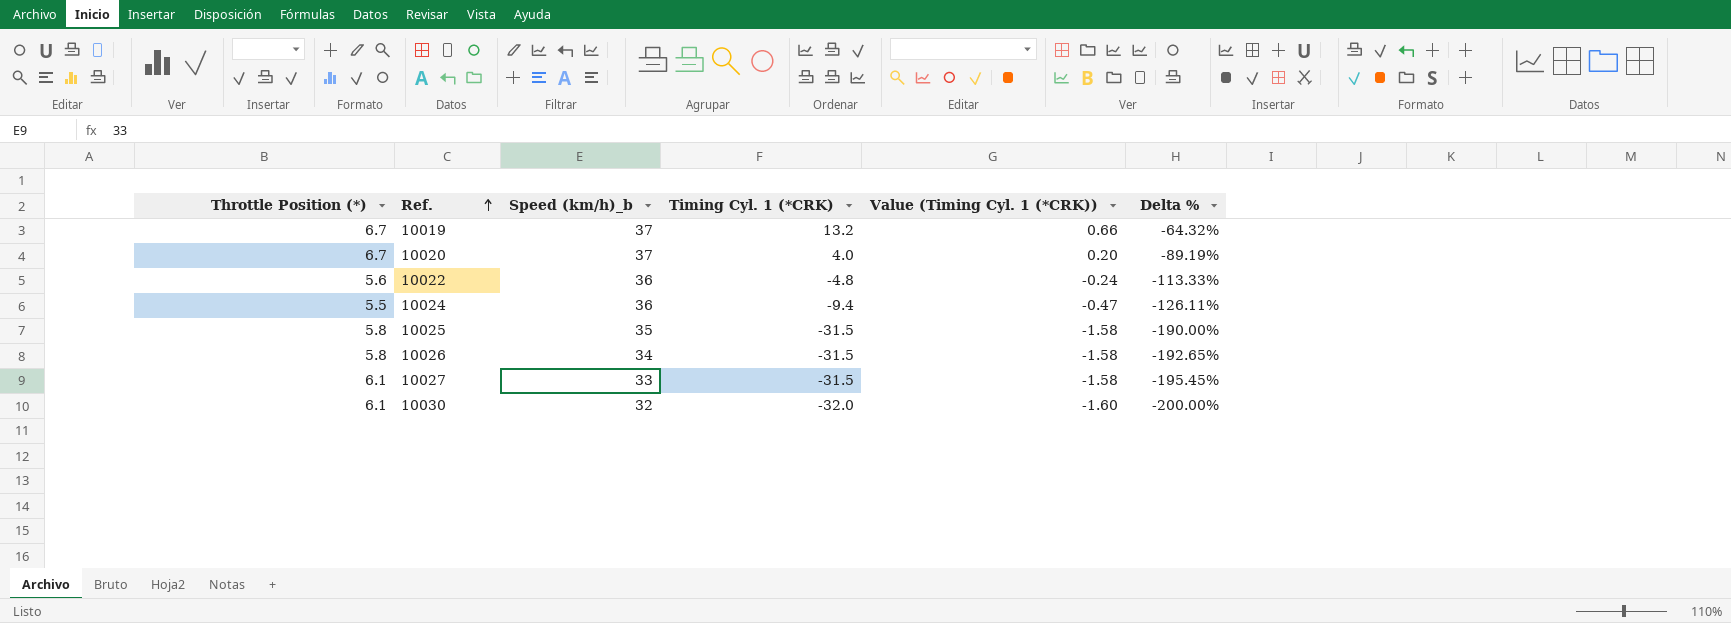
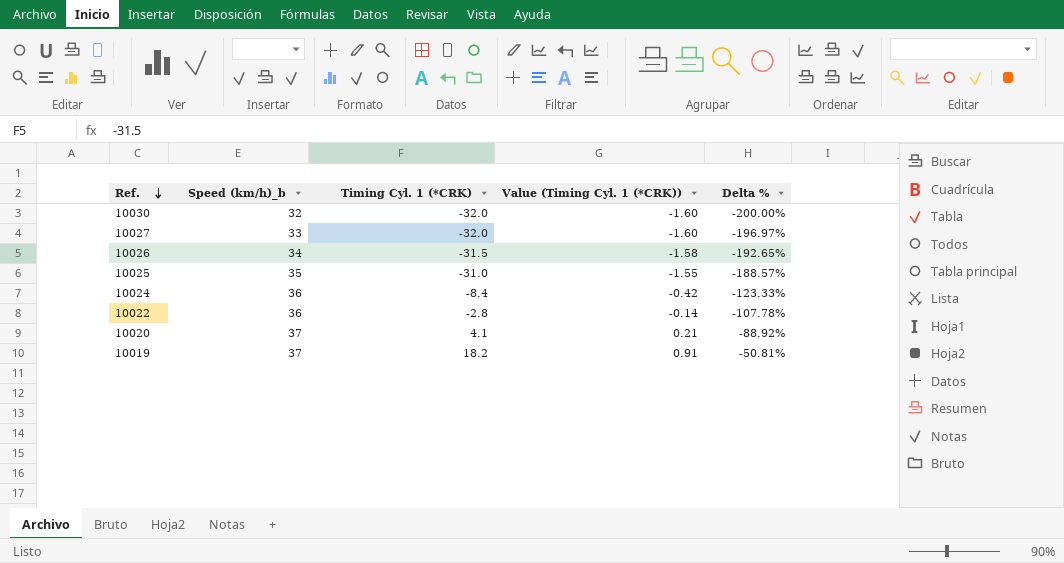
row order: Ref. ascending -> Ref. descending
column Throttle Position (*) | position: 1 -> none
10027 | Timing Cyl. 1 (*CRK): -31.5 -> -32.0
10027 | Value (Timing Cyl. 1 (*CRK)): -1.58 -> -1.60
10027 | Delta %: -195.45% -> -196.97%
10025 | Timing Cyl. 1 (*CRK): -31.5 -> -31.0
10025 | Value (Timing Cyl. 1 (*CRK)): -1.58 -> -1.55
10025 | Delta %: -190.00% -> -188.57%
10024 | Timing Cyl. 1 (*CRK): -9.4 -> -8.4
10024 | Value (Timing Cyl. 1 (*CRK)): -0.47 -> -0.42
10024 | Delta %: -126.11% -> -123.33%
10022 | Timing Cyl. 1 (*CRK): -4.8 -> -2.8
10022 | Value (Timing Cyl. 1 (*CRK)): -0.24 -> -0.14
10022 | Delta %: -113.33% -> -107.78%
10020 | Timing Cyl. 1 (*CRK): 4.0 -> 4.1
10020 | Value (Timing Cyl. 1 (*CRK)): 0.20 -> 0.21
10020 | Delta %: -89.19% -> -88.92%
10019 | Timing Cyl. 1 (*CRK): 13.2 -> 18.2
10019 | Value (Timing Cyl. 1 (*CRK)): 0.66 -> 0.91
10019 | Delta %: -64.32% -> -50.81%

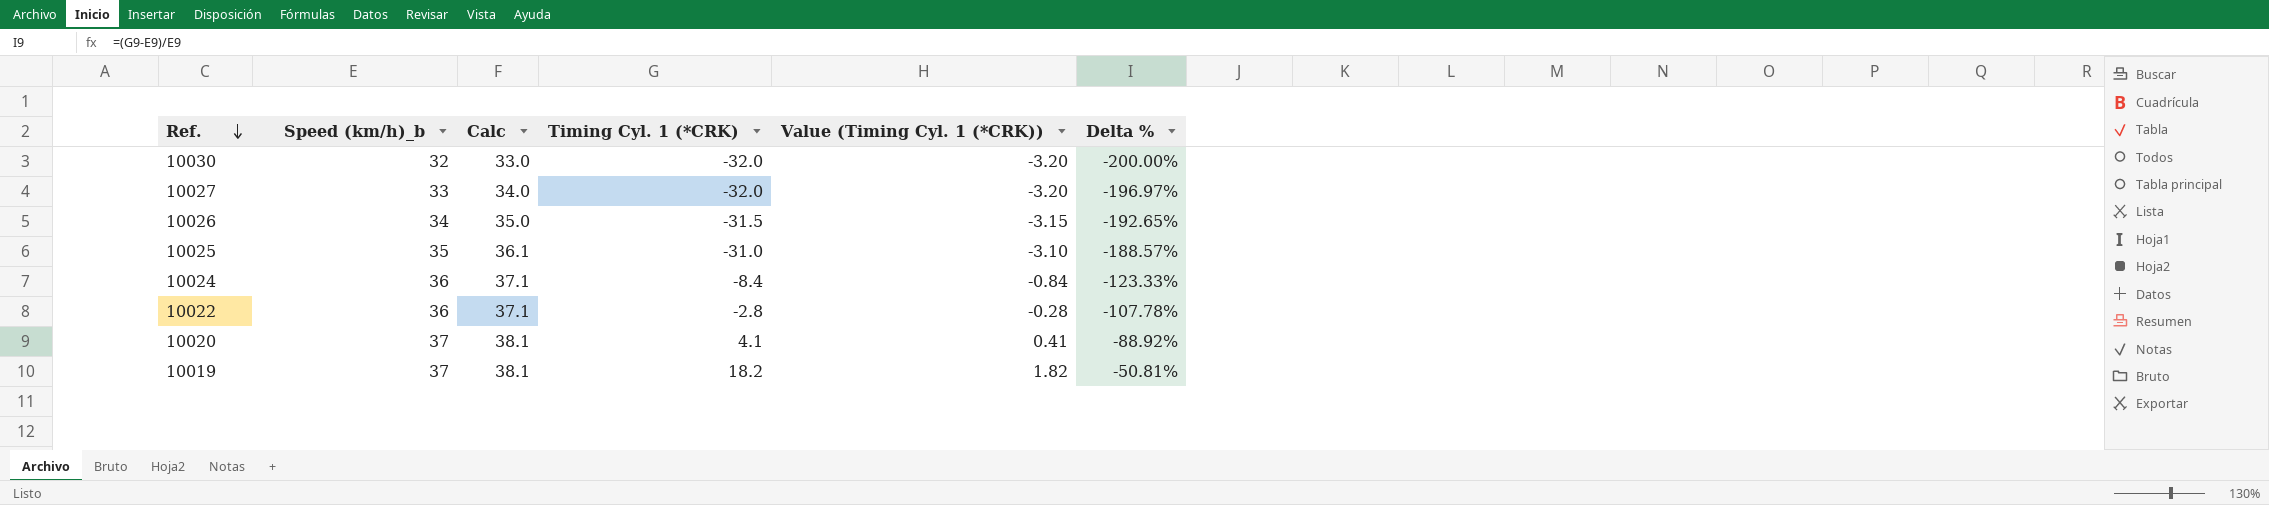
column Calc | formula: none -> [Speed (km/h)_b] * 1.03
column Value (Timing Cyl. 1 (*CRK)) | formula: [Timing Cyl. 1 (*CRK)] * 0.05 -> [Timing Cyl. 1 (*CRK)] * 0.1

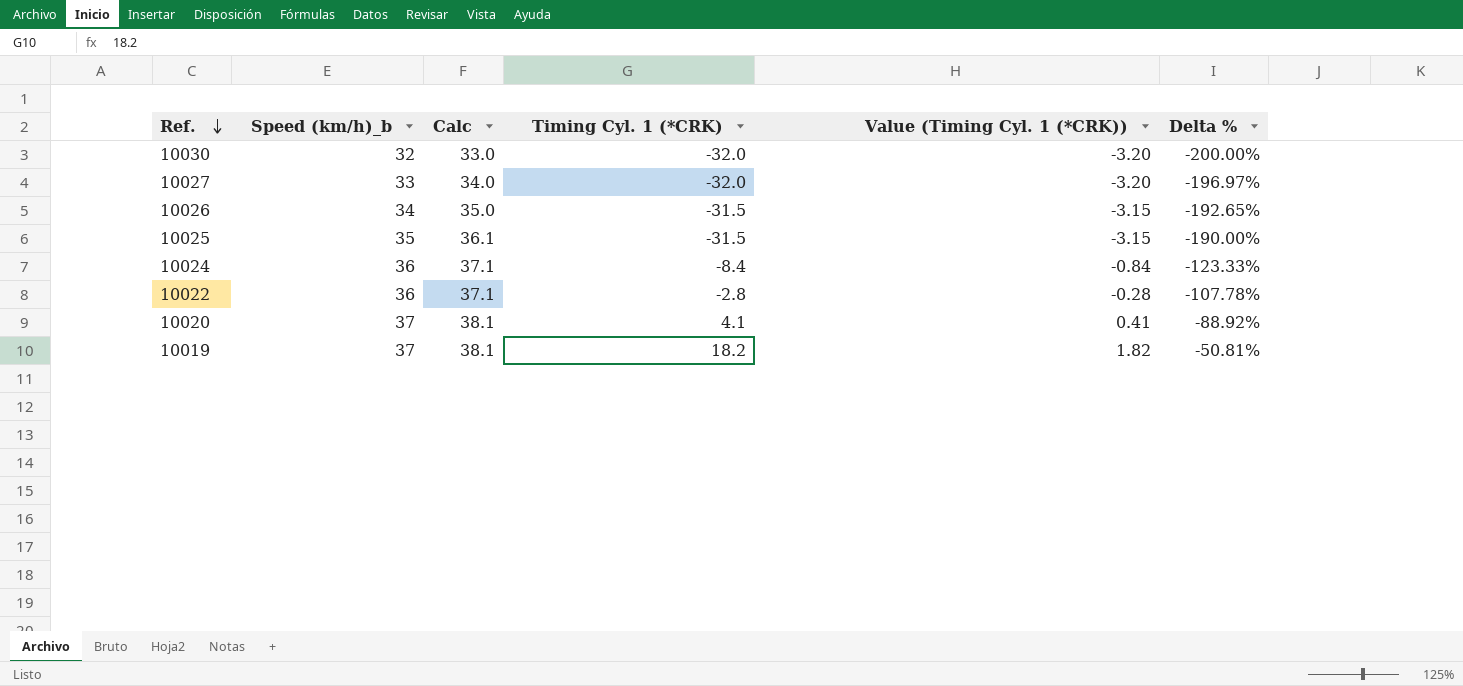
10025 | Timing Cyl. 1 (*CRK): -31.0 -> -31.5
10025 | Value (Timing Cyl. 1 (*CRK)): -3.10 -> -3.15
10025 | Delta %: -188.57% -> -190.00%

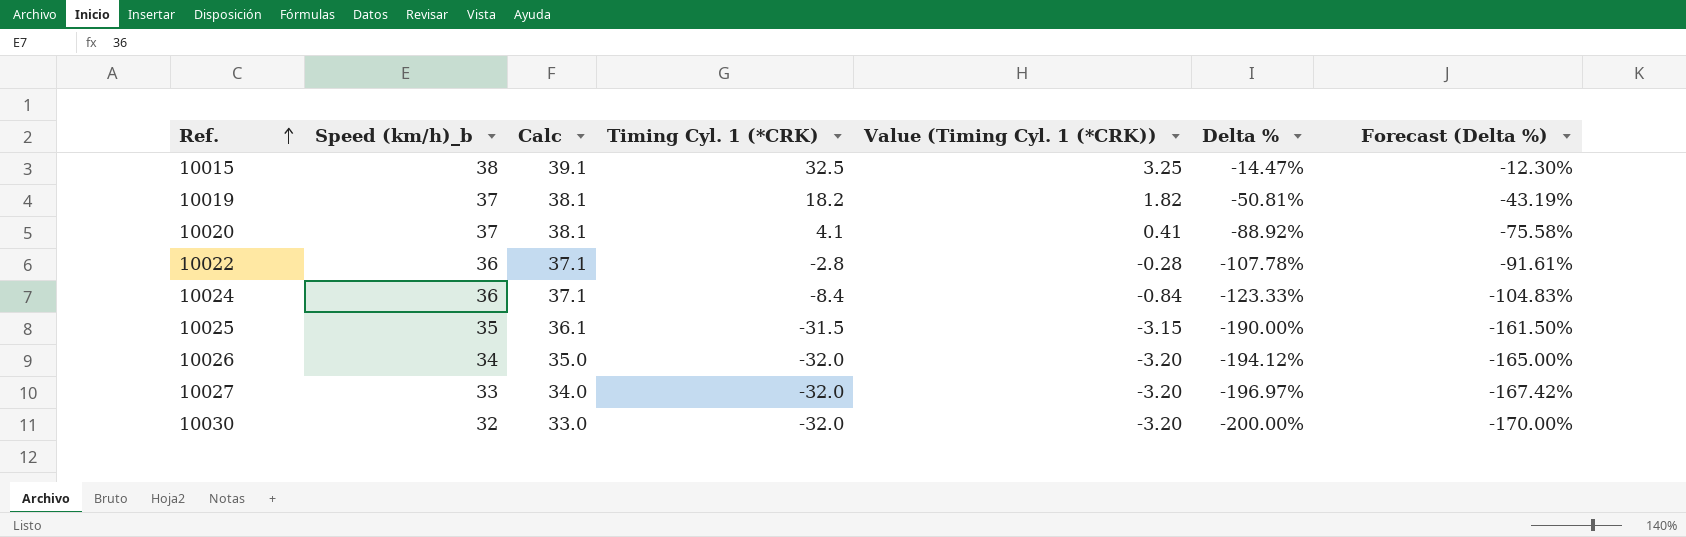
row order: Ref. descending -> Ref. ascending
column Forecast (Delta %) | formula: none -> [Delta %] * 0.85
row 10015: none -> 38 | 39.1 | 32.5 | 3.25 | -14.47% | -12.30%
10026 | Timing Cyl. 1 (*CRK): -31.5 -> -32.0
10026 | Value (Timing Cyl. 1 (*CRK)): -3.15 -> -3.20
10026 | Delta %: -192.65% -> -194.12%

